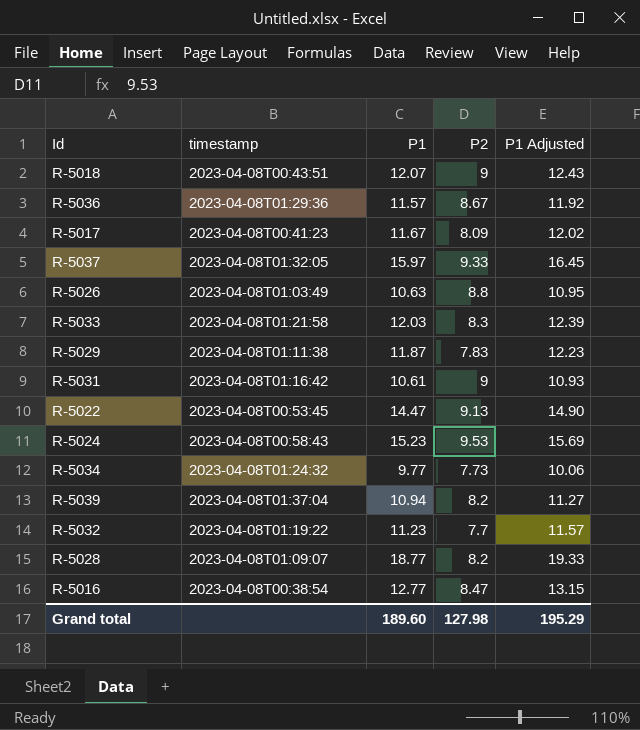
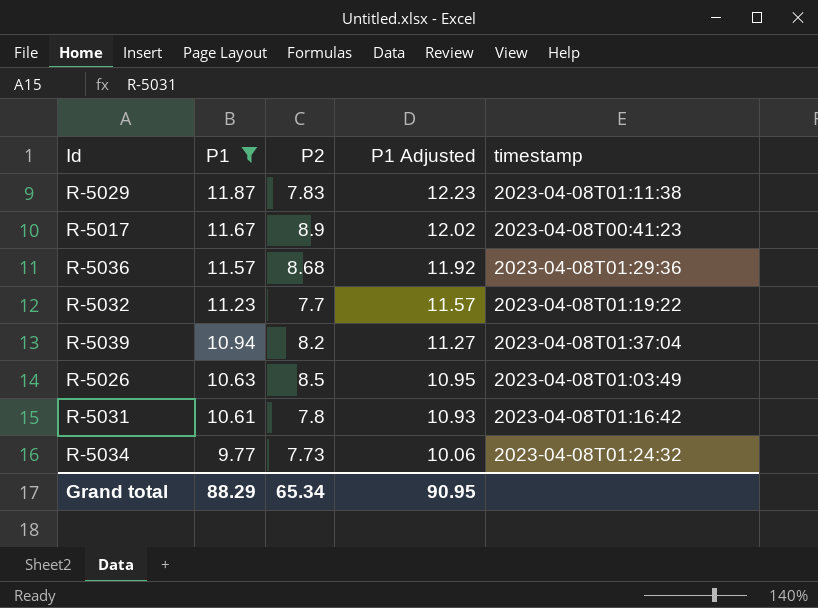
filter: none -> P1 <= 11.87
row order: none -> P1 descending
column timestamp | position: 2 -> 5
R-5017 | P2: 8.09 -> 8.9
R-5036 | P2: 8.67 -> 8.68
R-5026 | P2: 8.8 -> 8.5
R-5031 | P2: 9 -> 7.8
Grand total | P1: 189.60 -> 88.29
Grand total | P2: 127.98 -> 65.34
Grand total | P1 Adjusted: 195.29 -> 90.95

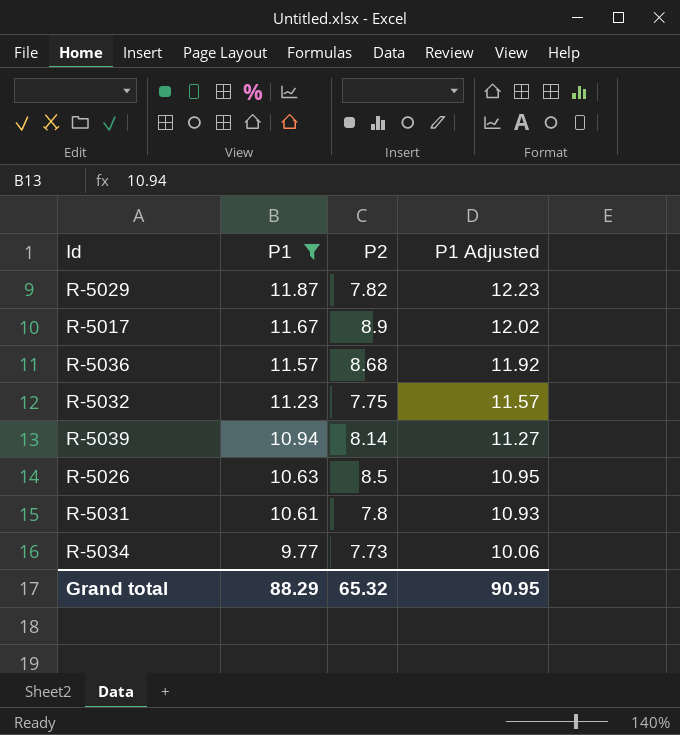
column timestamp | position: 5 -> none
R-5029 | P2: 7.83 -> 7.82
R-5032 | P2: 7.7 -> 7.75
R-5039 | P2: 8.2 -> 8.14
Grand total | P2: 65.34 -> 65.32

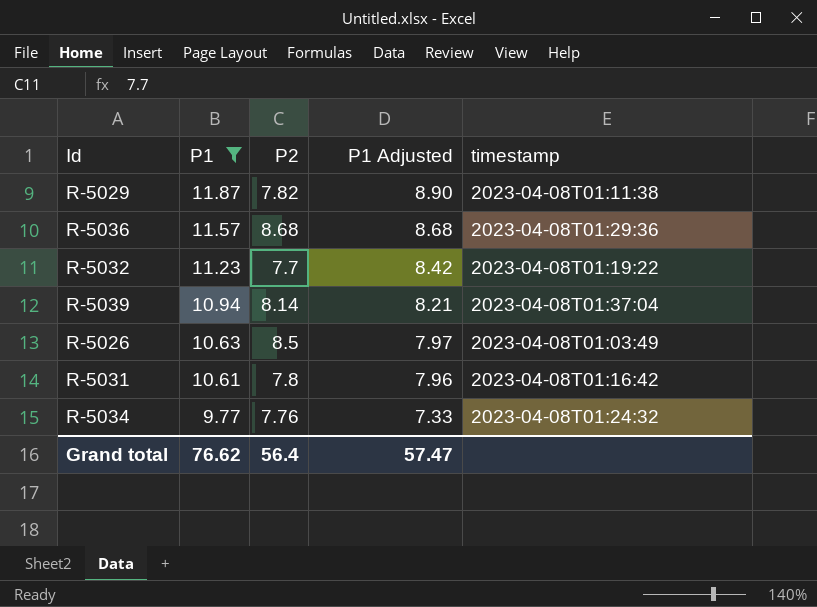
column P1 Adjusted | formula: [P1] * 1.03 -> [P1] * 0.75
column timestamp | position: none -> 5
row R-5017: 11.67 | 8.9 | 12.02 -> none
R-5032 | P2: 7.75 -> 7.7
R-5034 | P2: 7.73 -> 7.76
Grand total | P1: 88.29 -> 76.62
Grand total | P2: 65.32 -> 56.4
Grand total | P1 Adjusted: 90.95 -> 57.47

